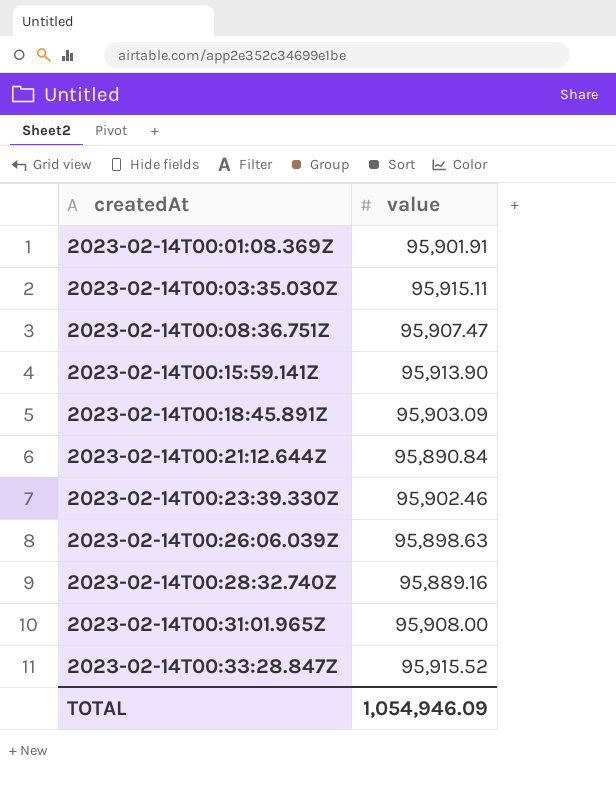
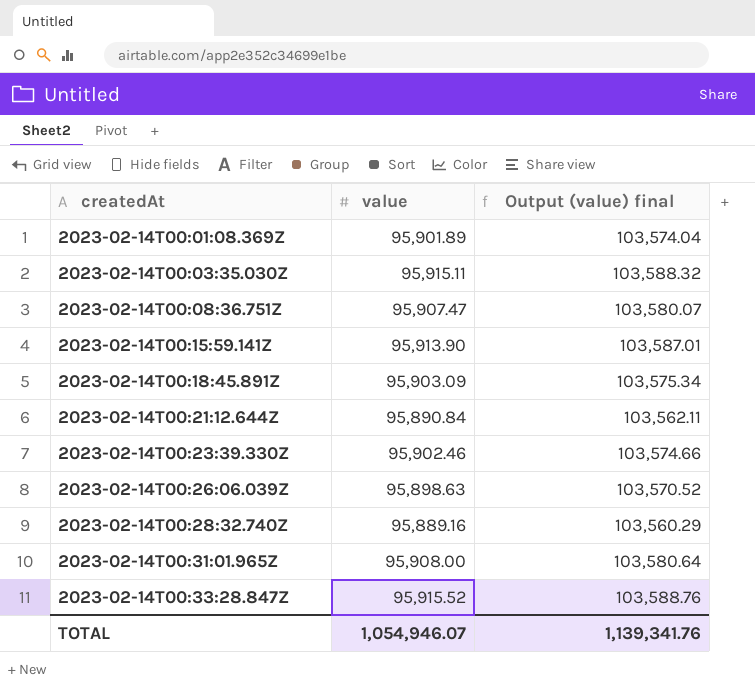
column Output (value) final | formula: none -> [value] * 1.08
2023-02-14T00:01:08.369Z | value: 95,901.91 -> 95,901.89
TOTAL | value: 1,054,946.09 -> 1,054,946.07

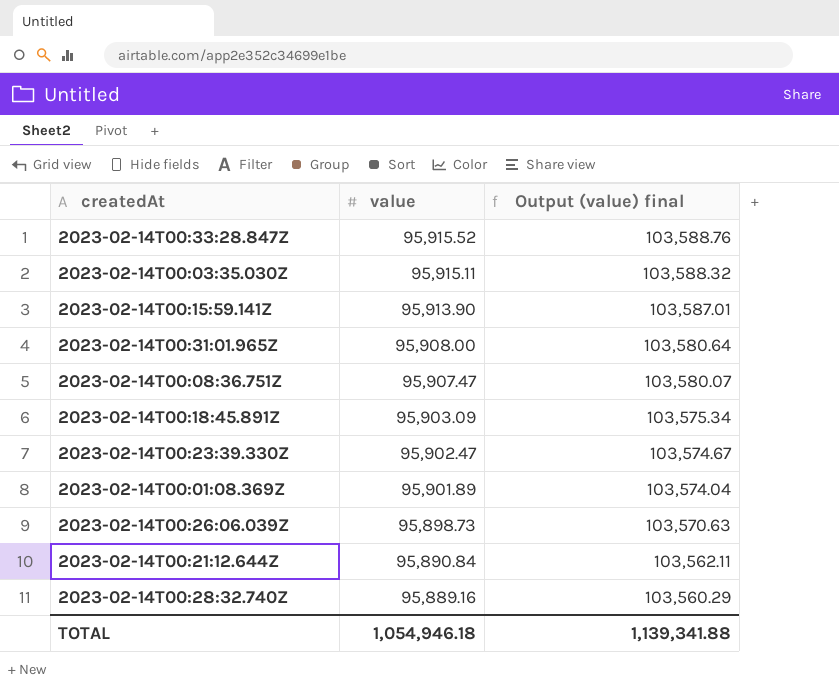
row order: createdAt ascending -> value descending
2023-02-14T00:23:39.330Z | value: 95,902.46 -> 95,902.47
2023-02-14T00:23:39.330Z | Output (value) final: 103,574.66 -> 103,574.67
2023-02-14T00:26:06.039Z | value: 95,898.63 -> 95,898.73
2023-02-14T00:26:06.039Z | Output (value) final: 103,570.52 -> 103,570.63
TOTAL | value: 1,054,946.07 -> 1,054,946.18
TOTAL | Output (value) final: 1,139,341.76 -> 1,139,341.88

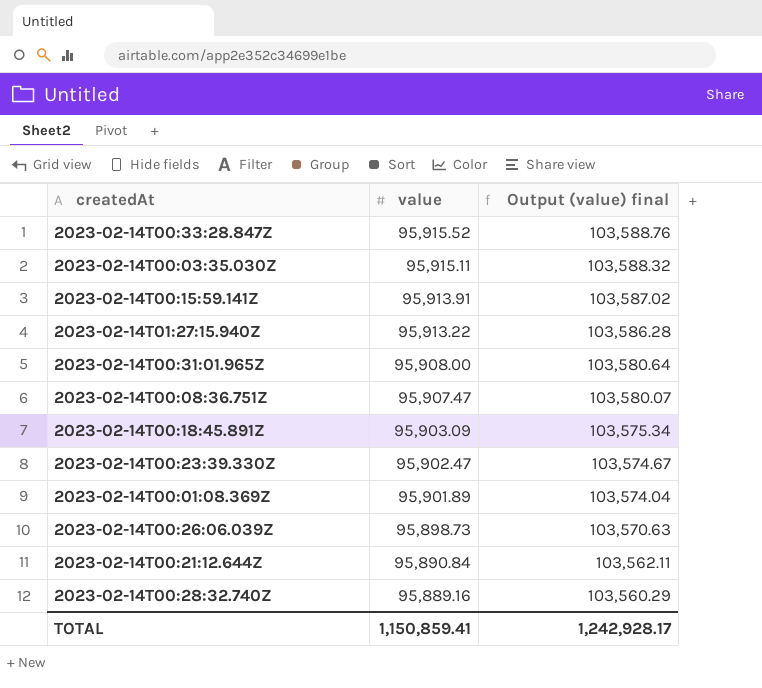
2023-02-14T00:15:59.141Z | value: 95,913.90 -> 95,913.91
2023-02-14T00:15:59.141Z | Output (value) final: 103,587.01 -> 103,587.02
row 2023-02-14T01:27:15.940Z: none -> 95,913.22 | 103,586.28
TOTAL | value: 1,054,946.18 -> 1,150,859.41
TOTAL | Output (value) final: 1,139,341.88 -> 1,242,928.17

